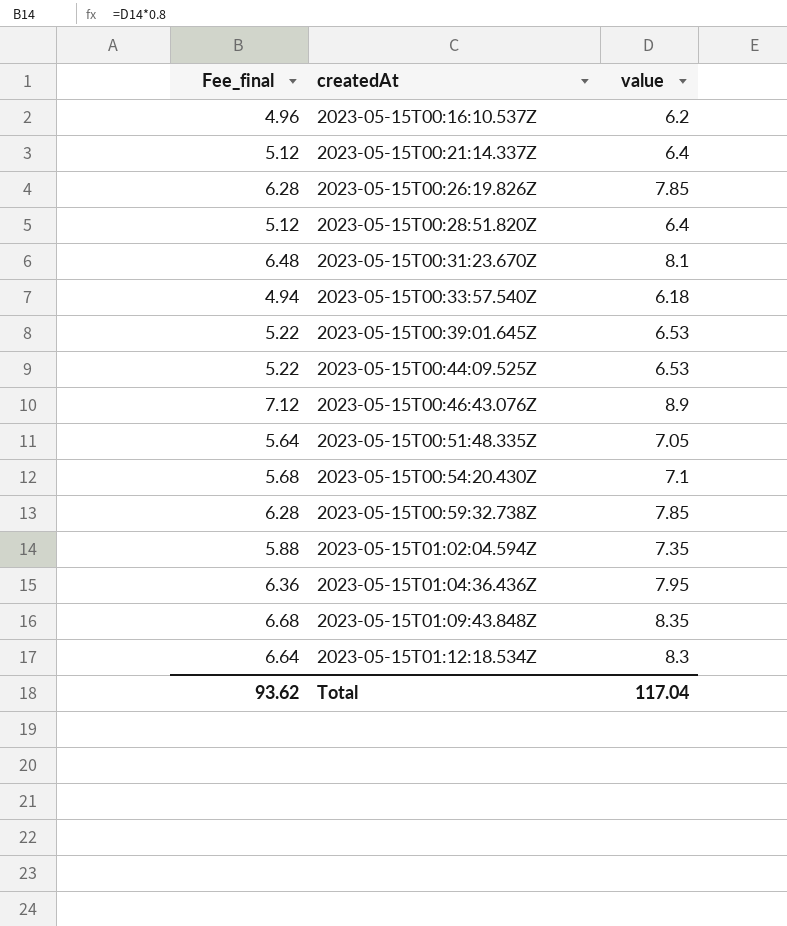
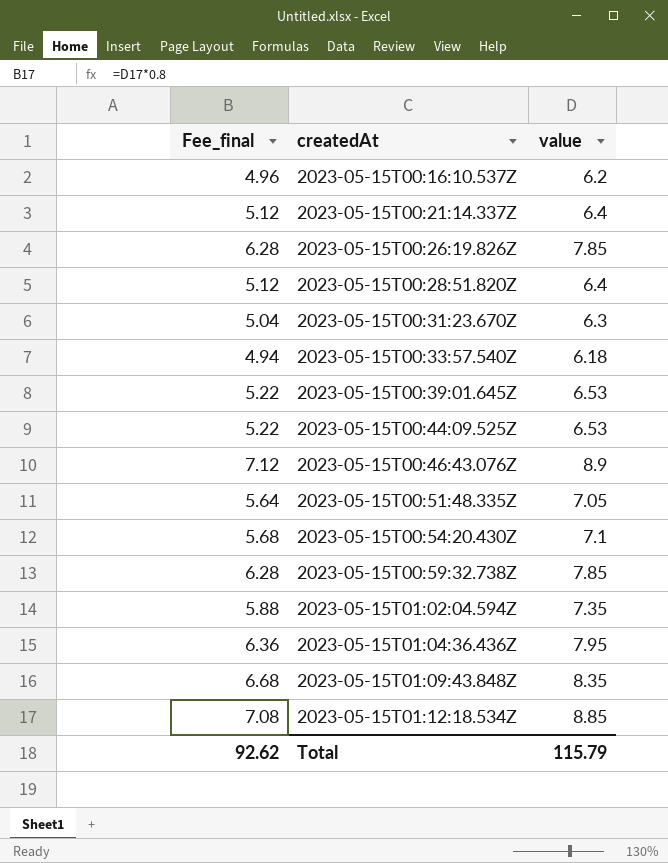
2023-05-15T00:31:23.670Z | Fee_final: 6.48 -> 5.04
2023-05-15T00:31:23.670Z | value: 8.1 -> 6.3
2023-05-15T01:12:18.534Z | Fee_final: 6.64 -> 7.08
2023-05-15T01:12:18.534Z | value: 8.3 -> 8.85
Total | Fee_final: 93.62 -> 92.62
Total | value: 117.04 -> 115.79

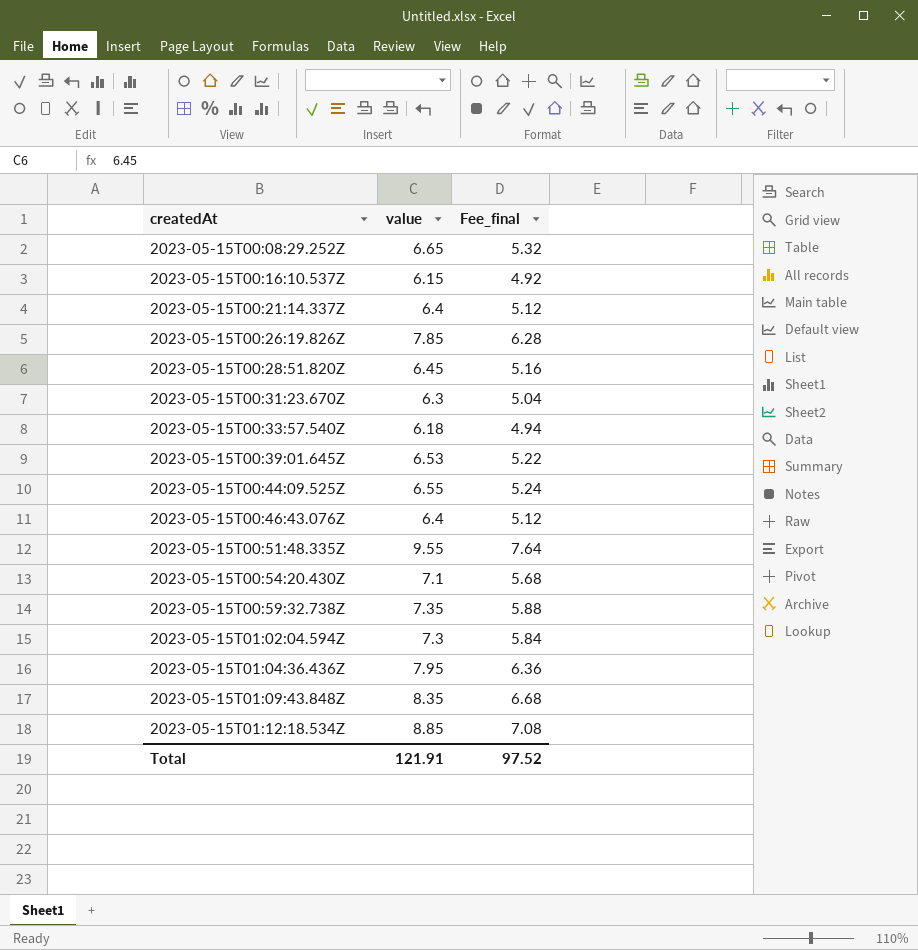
column Fee_final | position: 1 -> 3
row 2023-05-15T00:08:29.252Z: none -> 6.65 | 5.32
2023-05-15T00:16:10.537Z | value: 6.2 -> 6.15
2023-05-15T00:16:10.537Z | Fee_final: 4.96 -> 4.92
2023-05-15T00:28:51.820Z | value: 6.4 -> 6.45
2023-05-15T00:28:51.820Z | Fee_final: 5.12 -> 5.16
2023-05-15T00:44:09.525Z | value: 6.53 -> 6.55
2023-05-15T00:44:09.525Z | Fee_final: 5.22 -> 5.24
2023-05-15T00:46:43.076Z | value: 8.9 -> 6.4
2023-05-15T00:46:43.076Z | Fee_final: 7.12 -> 5.12
2023-05-15T00:51:48.335Z | value: 7.05 -> 9.55
2023-05-15T00:51:48.335Z | Fee_final: 5.64 -> 7.64
2023-05-15T00:59:32.738Z | value: 7.85 -> 7.35
2023-05-15T00:59:32.738Z | Fee_final: 6.28 -> 5.88
2023-05-15T01:02:04.594Z | value: 7.35 -> 7.3
2023-05-15T01:02:04.594Z | Fee_final: 5.88 -> 5.84
Total | value: 115.79 -> 121.91
Total | Fee_final: 92.62 -> 97.52

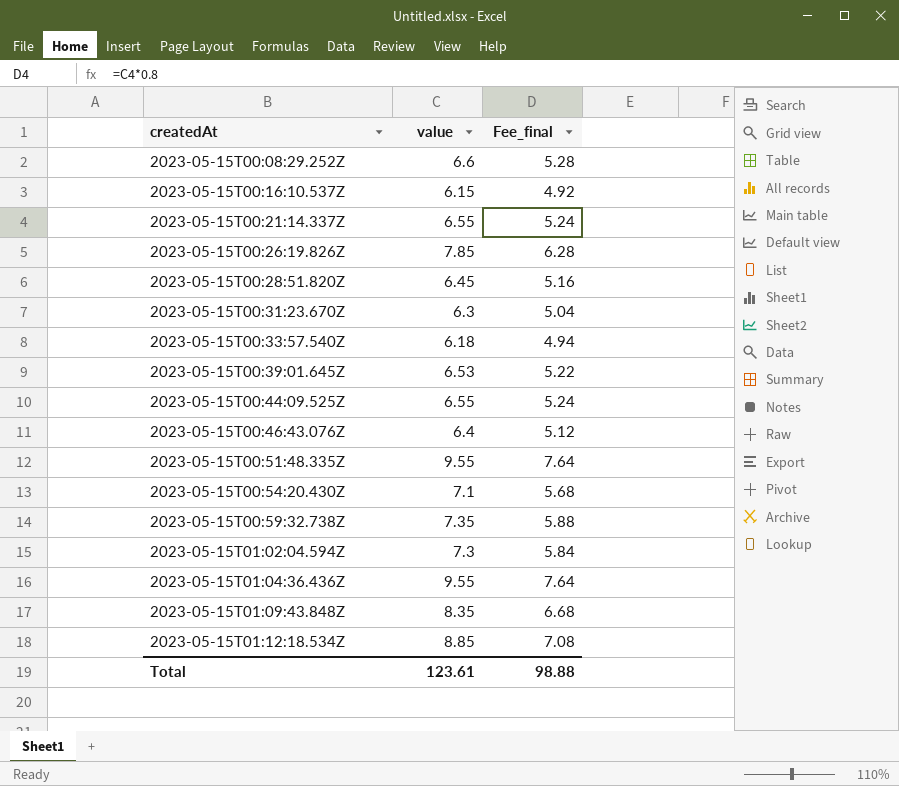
2023-05-15T00:08:29.252Z | value: 6.65 -> 6.6
2023-05-15T00:08:29.252Z | Fee_final: 5.32 -> 5.28
2023-05-15T00:21:14.337Z | value: 6.4 -> 6.55
2023-05-15T00:21:14.337Z | Fee_final: 5.12 -> 5.24
2023-05-15T01:04:36.436Z | value: 7.95 -> 9.55
2023-05-15T01:04:36.436Z | Fee_final: 6.36 -> 7.64
Total | value: 121.91 -> 123.61
Total | Fee_final: 97.52 -> 98.88

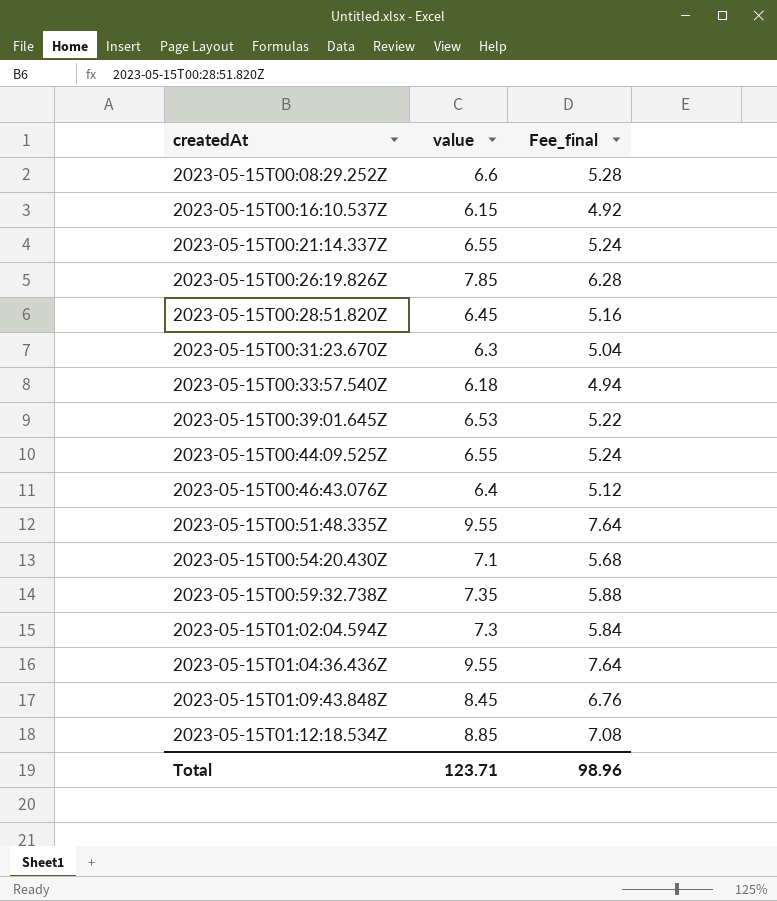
2023-05-15T01:09:43.848Z | value: 8.35 -> 8.45
2023-05-15T01:09:43.848Z | Fee_final: 6.68 -> 6.76
Total | value: 123.61 -> 123.71
Total | Fee_final: 98.88 -> 98.96

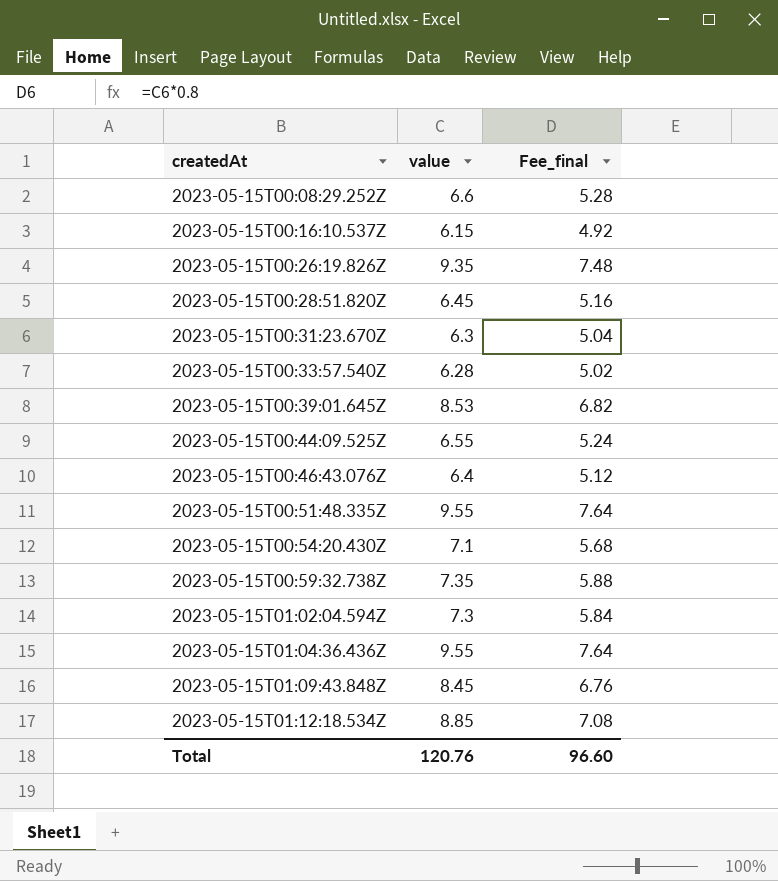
row 2023-05-15T00:21:14.337Z: 6.55 | 5.24 -> none
2023-05-15T00:26:19.826Z | value: 7.85 -> 9.35
2023-05-15T00:26:19.826Z | Fee_final: 6.28 -> 7.48
2023-05-15T00:33:57.540Z | value: 6.18 -> 6.28
2023-05-15T00:33:57.540Z | Fee_final: 4.94 -> 5.02
2023-05-15T00:39:01.645Z | value: 6.53 -> 8.53
2023-05-15T00:39:01.645Z | Fee_final: 5.22 -> 6.82
Total | value: 123.71 -> 120.76
Total | Fee_final: 98.96 -> 96.60

